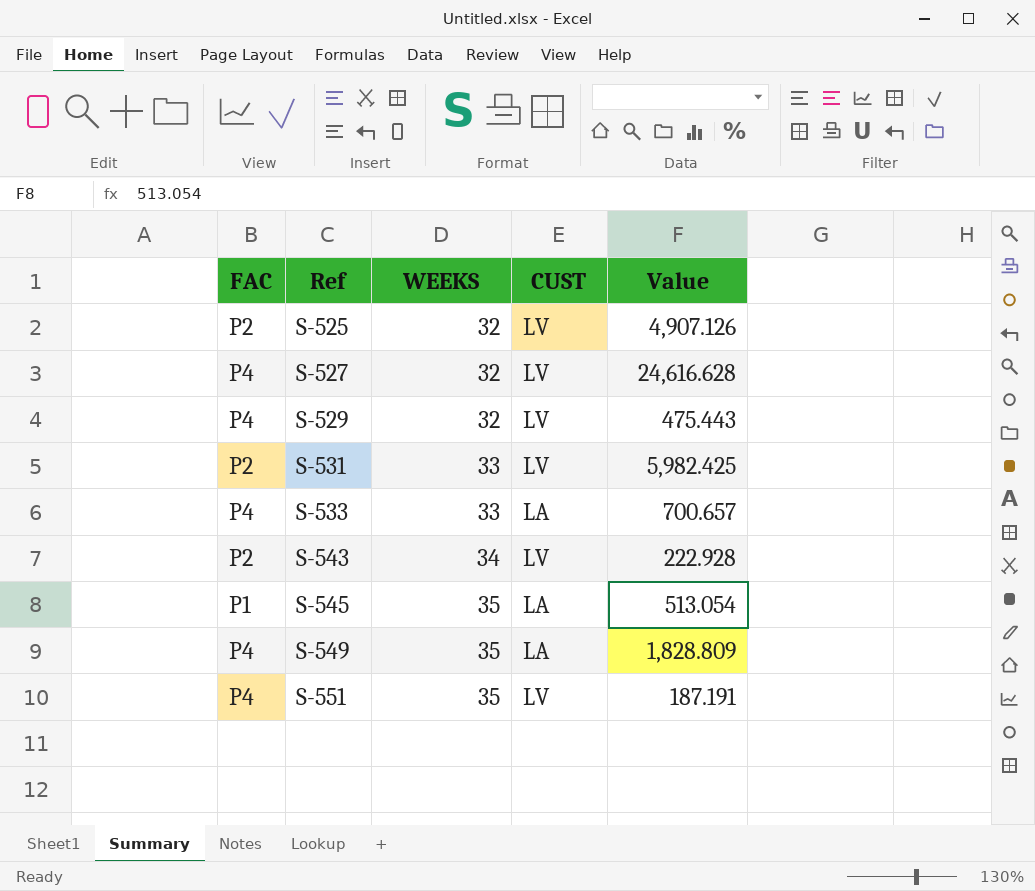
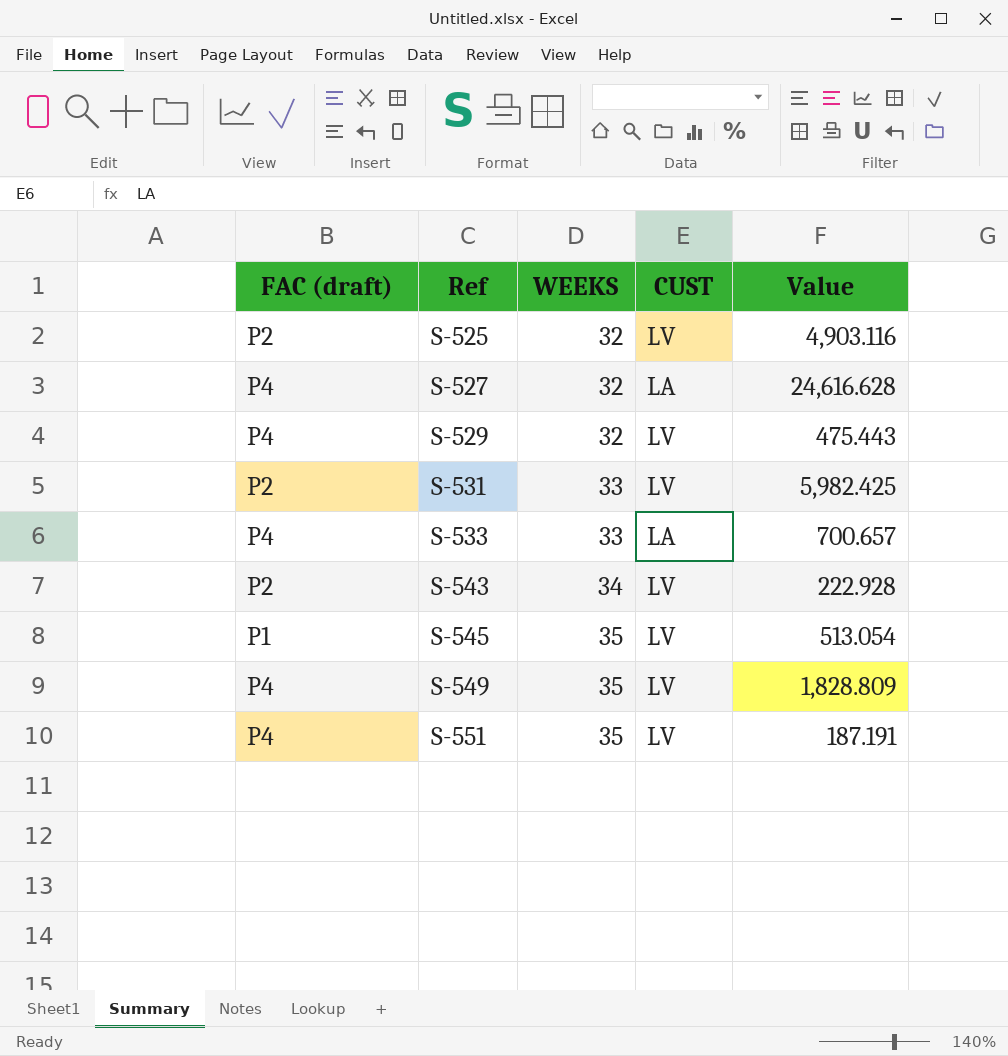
column name: FAC -> FAC (draft)
S-525 | Value: 4,907.126 -> 4,903.116
S-527 | CUST: LV -> LA
S-545 | CUST: LA -> LV
S-549 | CUST: LA -> LV

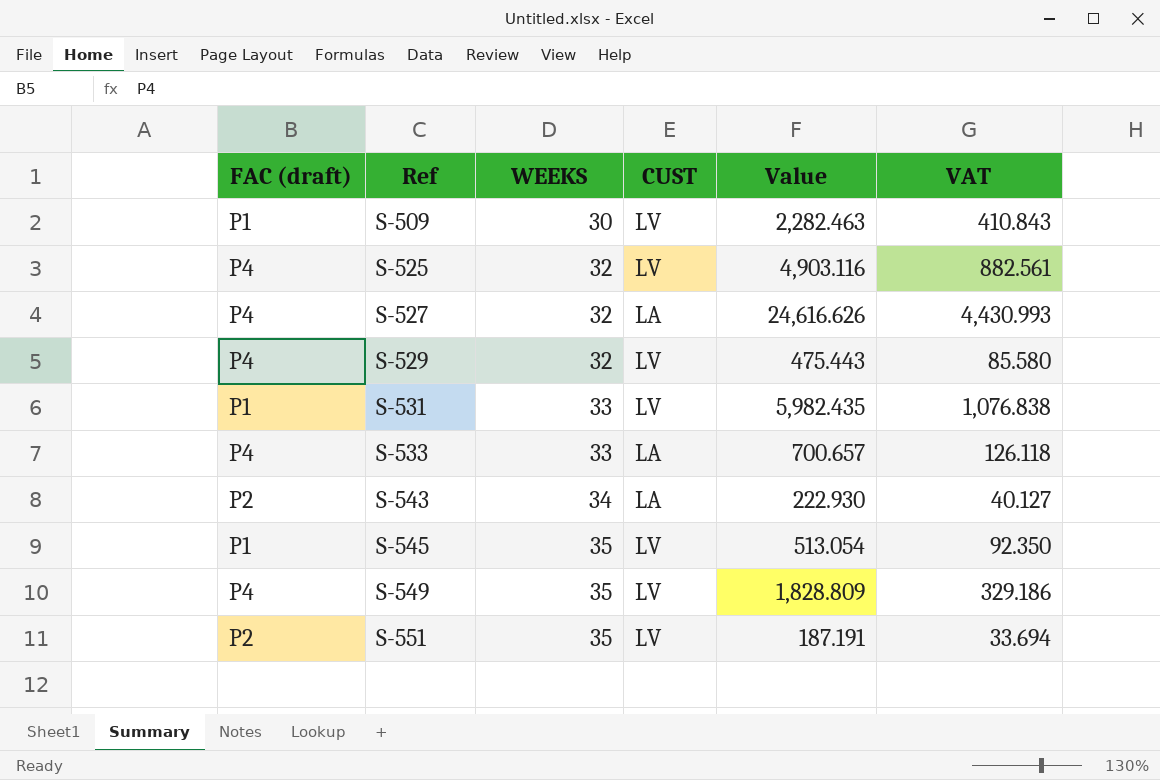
column VAT | formula: none -> [Value] * 0.18
row S-509: none -> P1 | 30 | LV | 2,282.463 | 410.843
S-525 | FAC (draft): P2 -> P4
S-527 | Value: 24,616.628 -> 24,616.626
S-531 | FAC (draft): P2 -> P1
S-531 | Value: 5,982.425 -> 5,982.435
S-543 | CUST: LV -> LA
S-543 | Value: 222.928 -> 222.930
S-551 | FAC (draft): P4 -> P2

